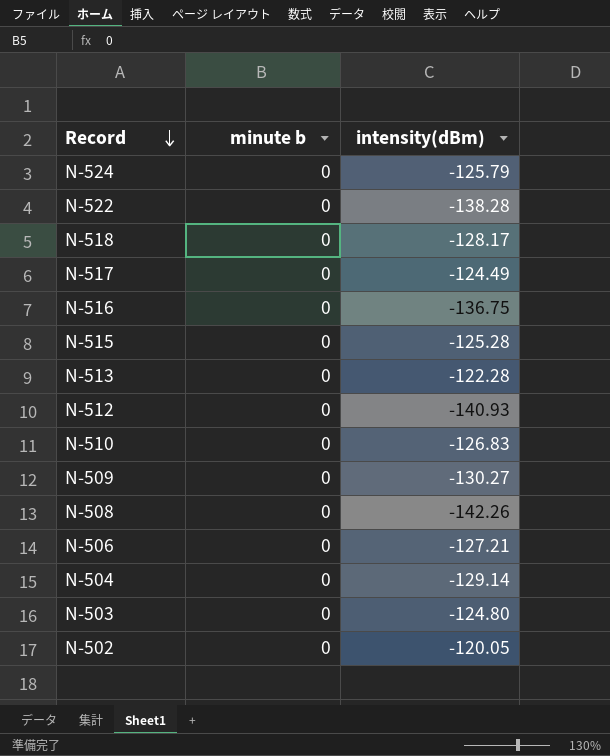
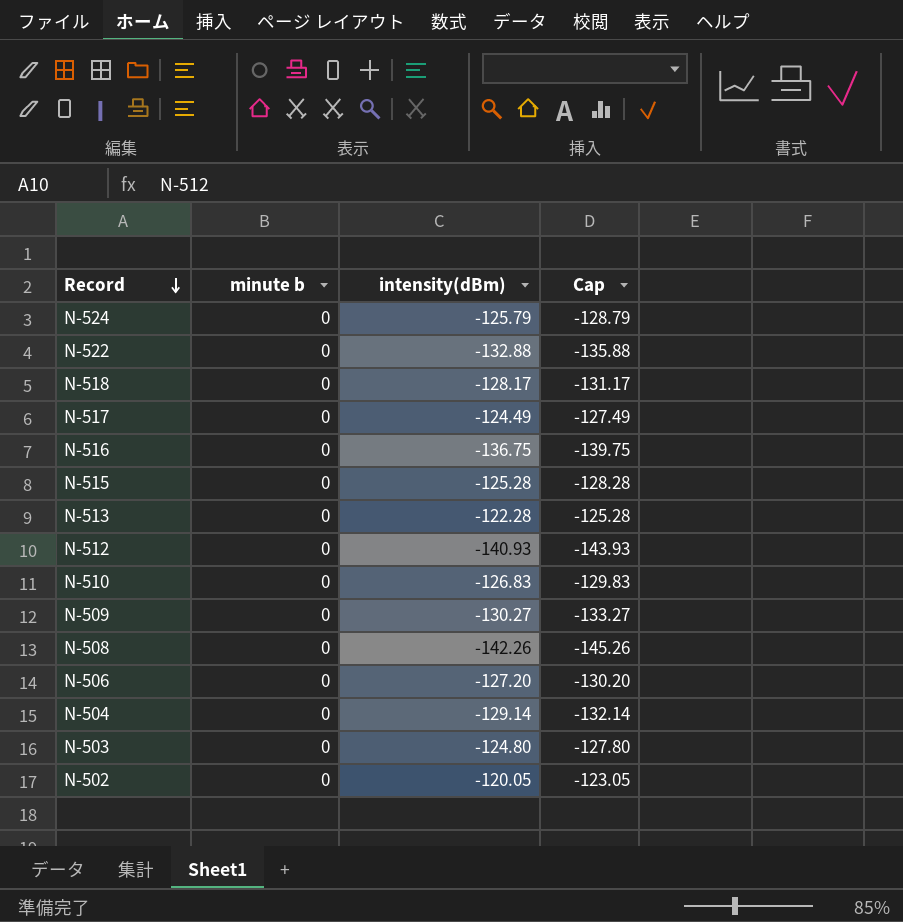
column Cap | formula: none -> [intensity(dBm)] - 3
N-522 | intensity(dBm): -138.28 -> -132.88
N-506 | intensity(dBm): -127.21 -> -127.20

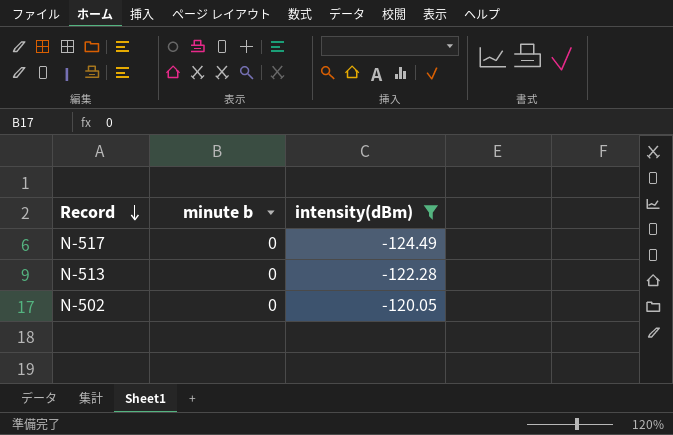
filter: none -> intensity(dBm) >= -124.49
column Cap | formula: [intensity(dBm)] - 3 -> none

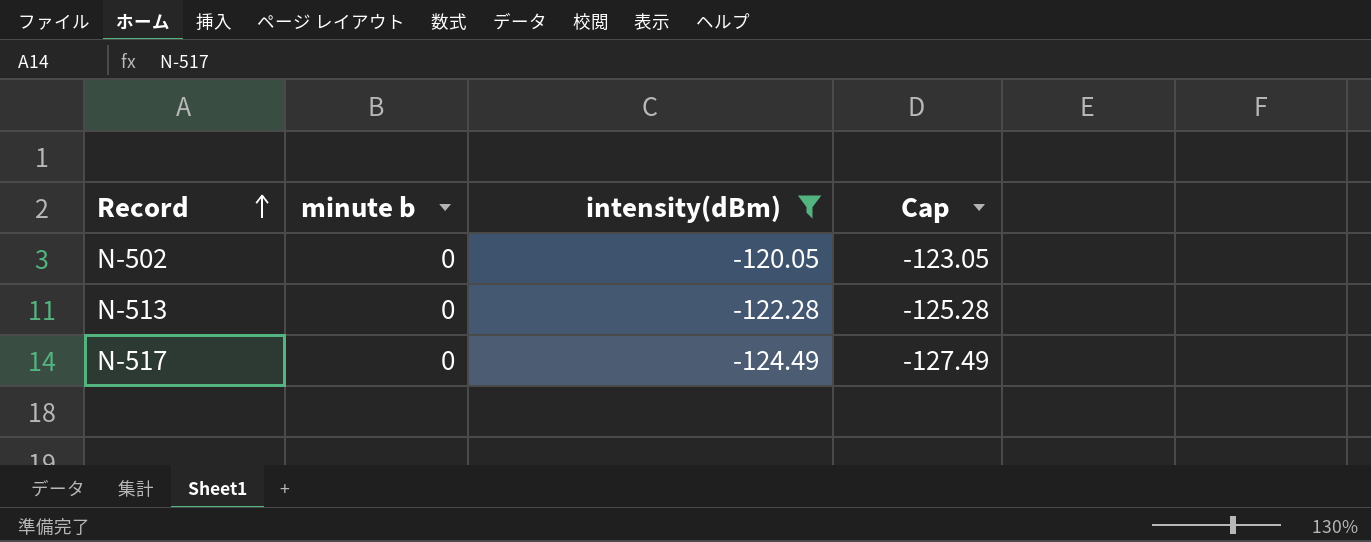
row order: Record descending -> Record ascending
column Cap | formula: none -> [intensity(dBm)] - 3

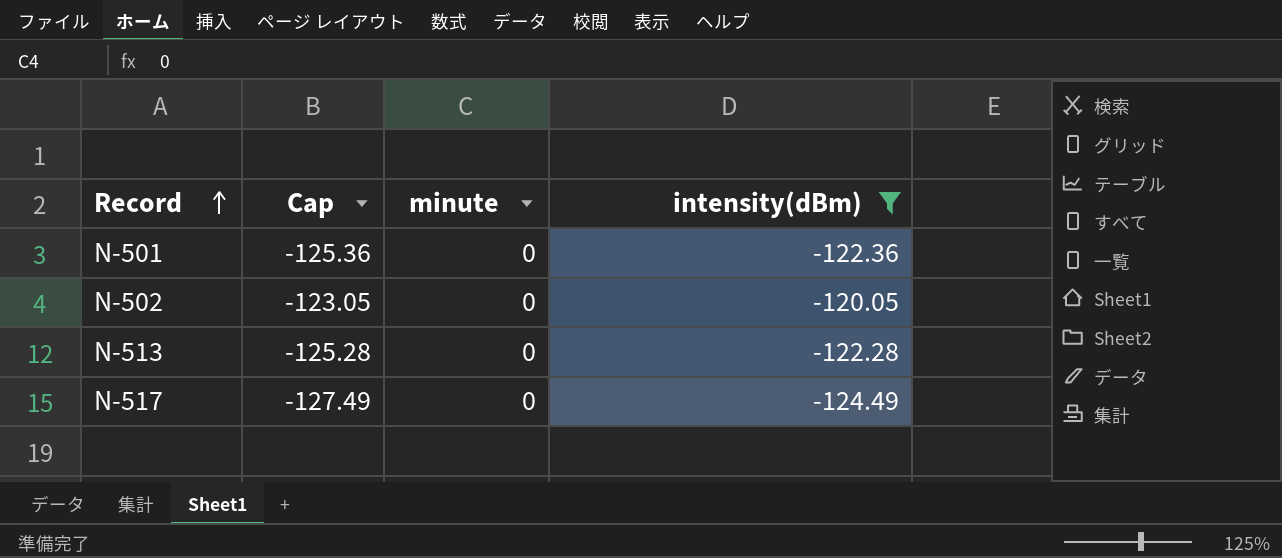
column Cap | position: 4 -> 2
column name: minute b -> minute
row N-501: none -> -125.36 | 0 | -122.36

